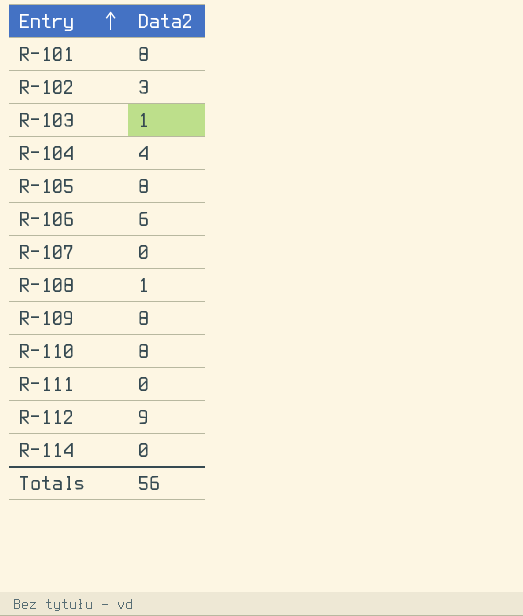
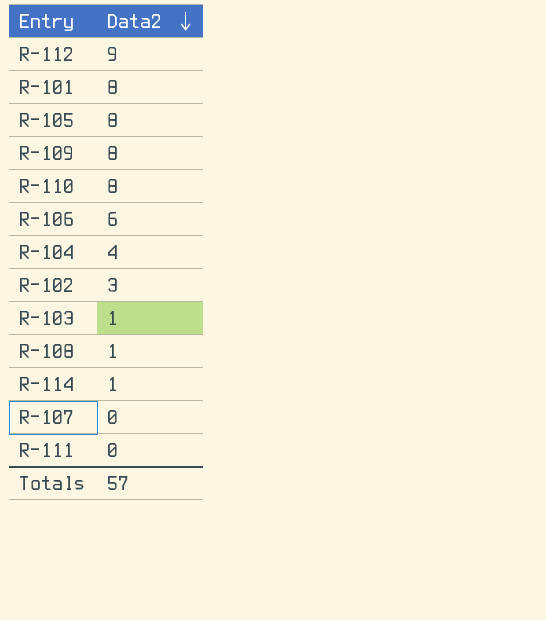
row order: Entry ascending -> Data2 descending
R-114 | Data2: 0 -> 1
Totals | Data2: 56 -> 57

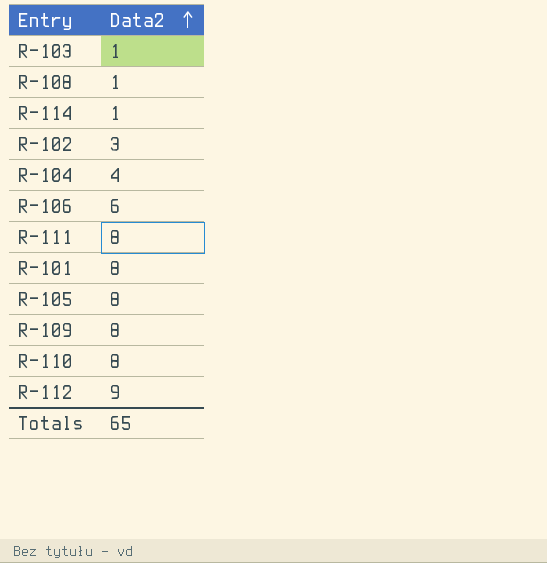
row order: Data2 descending -> Data2 ascending
row R-107: 0 -> none
R-111 | Data2: 0 -> 8
Totals | Data2: 57 -> 65

